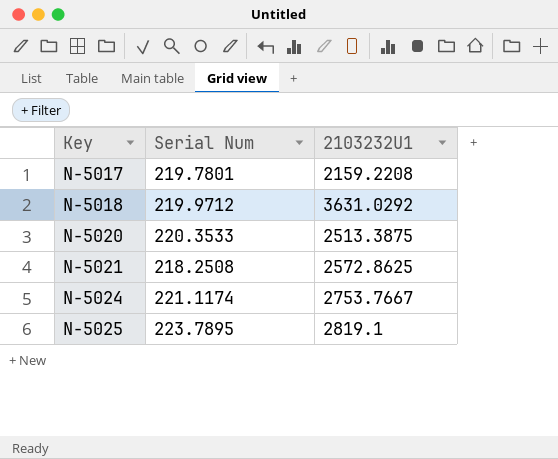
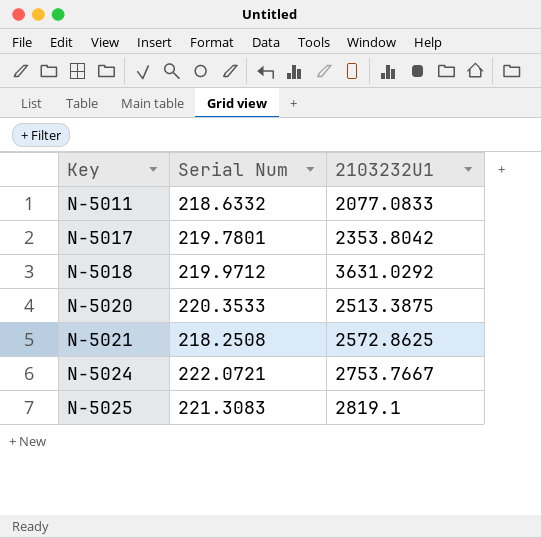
row N-5011: none -> 218.6332 | 2077.0833
N-5017 | 2103232U1: 2159.2208 -> 2353.8042
N-5024 | Serial Num: 221.1174 -> 222.0721
N-5025 | Serial Num: 223.7895 -> 221.3083

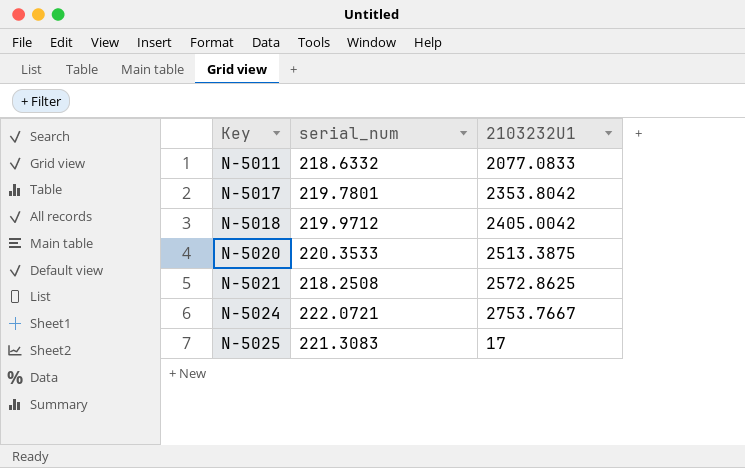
column name: Serial Num -> serial_num
N-5018 | 2103232U1: 3631.0292 -> 2405.0042
N-5025 | 2103232U1: 2819.1 -> 17

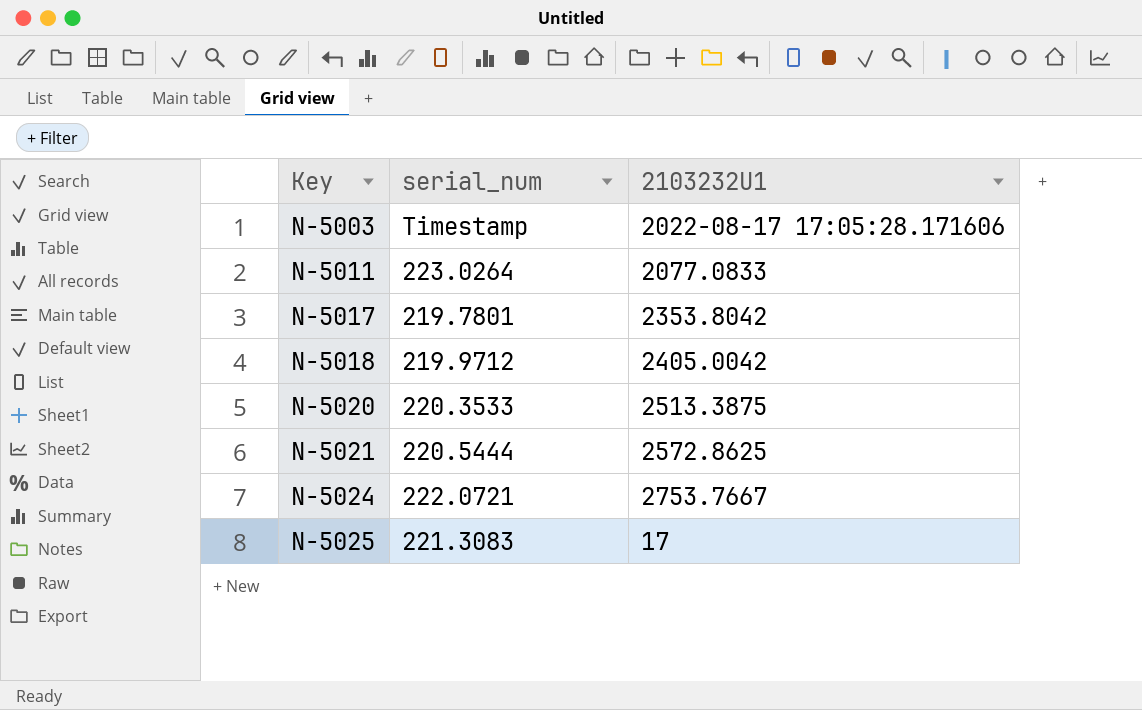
row N-5003: none -> Timestamp | 2022-08-17 17:05:28.171606
N-5011 | serial_num: 218.6332 -> 223.0264
N-5021 | serial_num: 218.2508 -> 220.5444

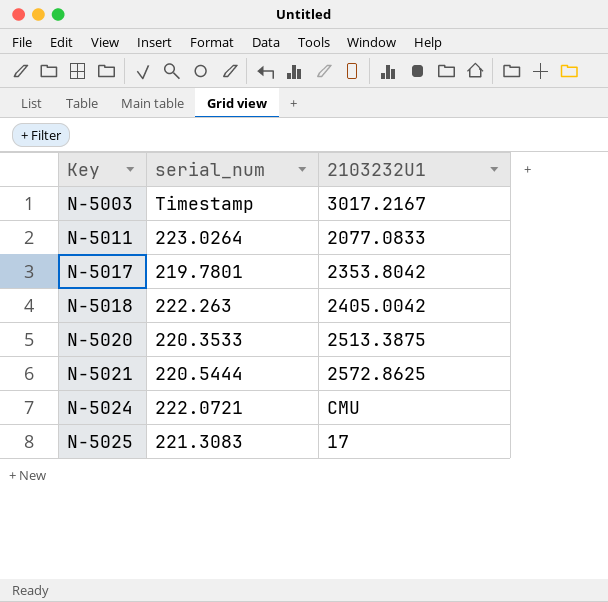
N-5003 | 2103232U1: 2022-08-17 17:05:28.171606 -> 3017.2167
N-5018 | serial_num: 219.9712 -> 222.263
N-5024 | 2103232U1: 2753.7667 -> CMU

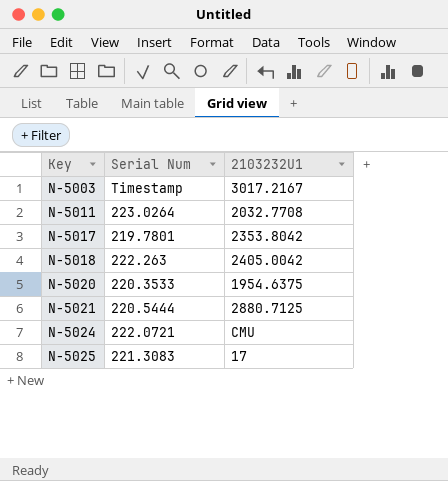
column name: serial_num -> Serial Num
N-5011 | 2103232U1: 2077.0833 -> 2032.7708
N-5020 | 2103232U1: 2513.3875 -> 1954.6375
N-5021 | 2103232U1: 2572.8625 -> 2880.7125

